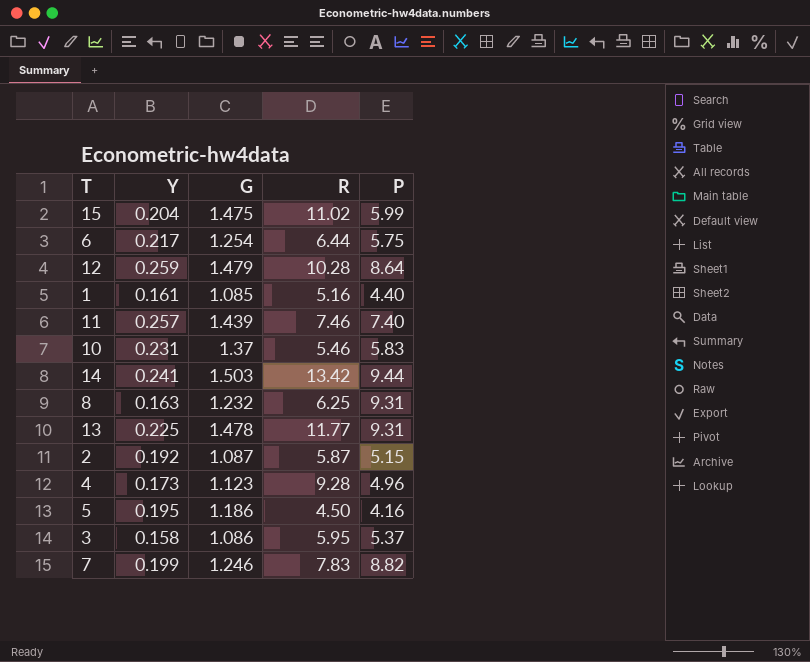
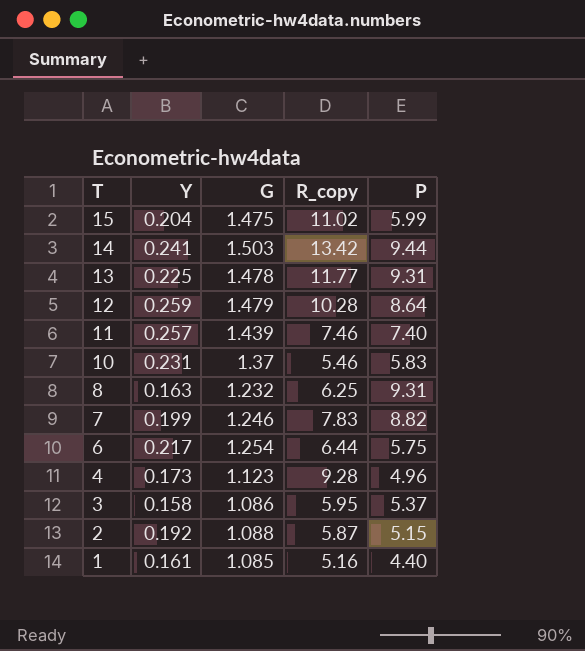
row order: none -> T descending
column name: R -> R_copy
row 5: 0.195 | 1.186 | 4.50 | 4.16 -> none
2 | G: 1.087 -> 1.088

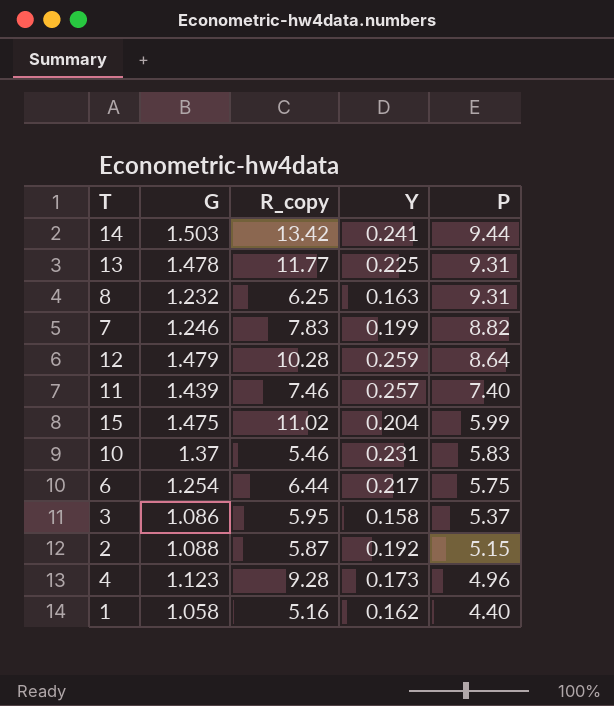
row order: T descending -> P descending
column Y | position: 2 -> 4
1 | G: 1.085 -> 1.058
1 | Y: 0.161 -> 0.162

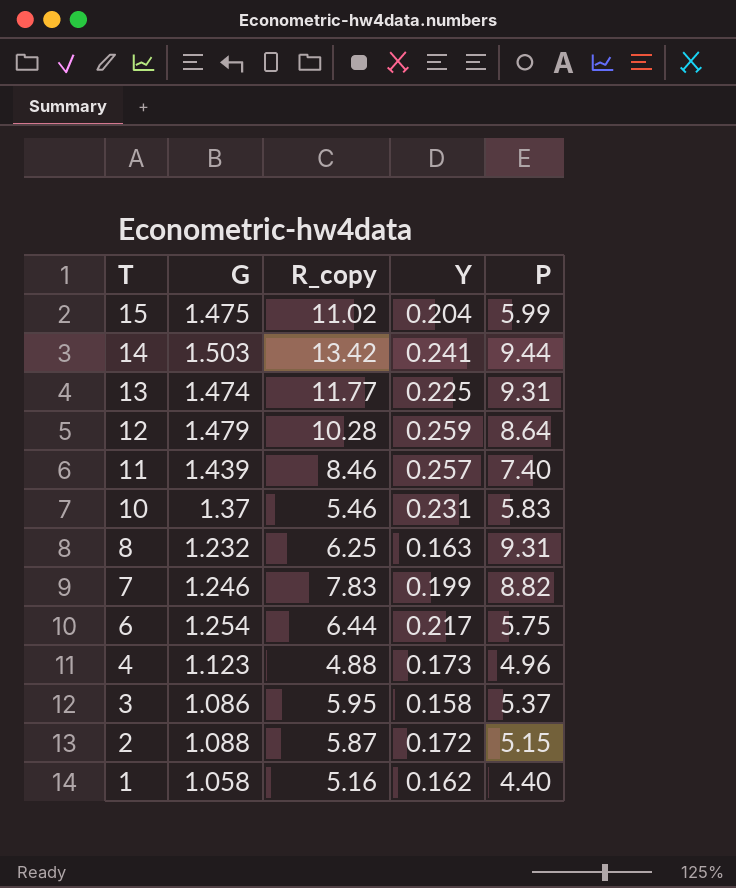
row order: P descending -> T descending
13 | G: 1.478 -> 1.474
11 | R_copy: 7.46 -> 8.46
4 | R_copy: 9.28 -> 4.88
2 | Y: 0.192 -> 0.172

